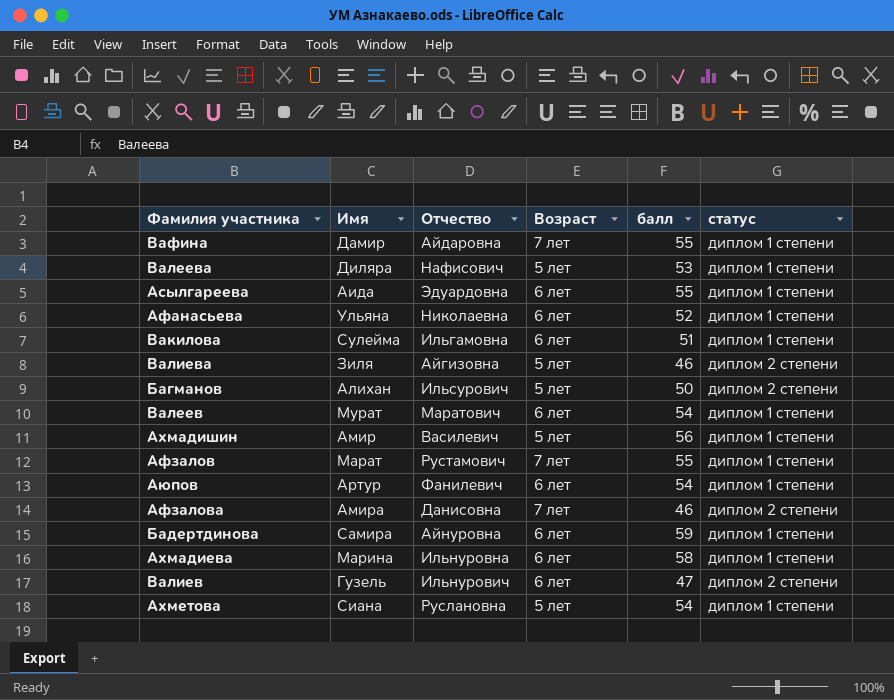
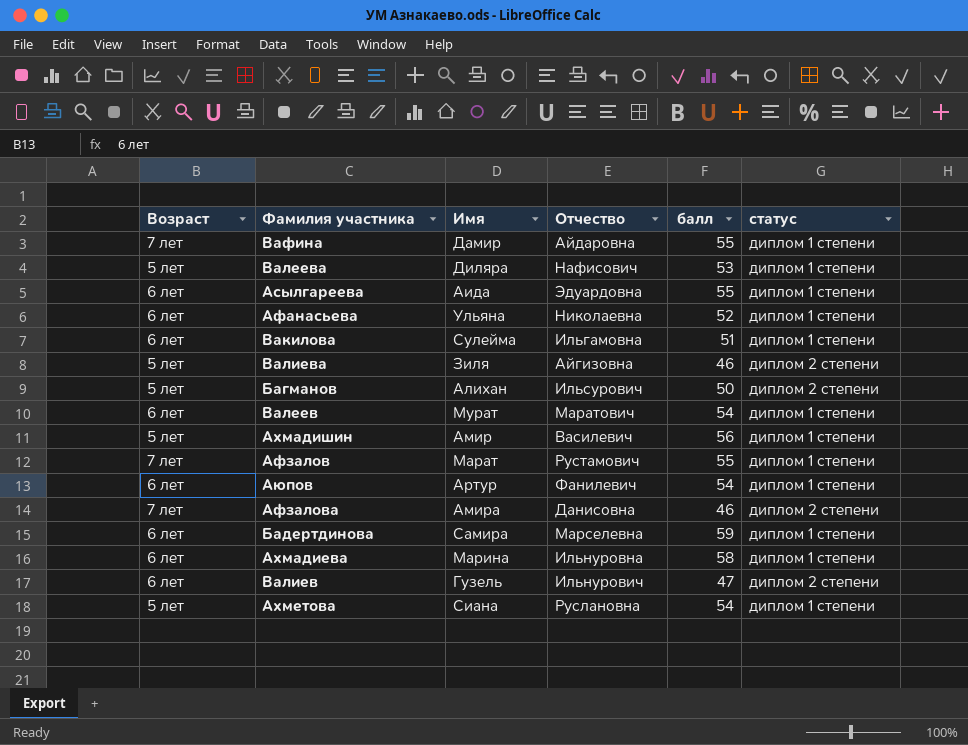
column Возраст | position: 4 -> 1
Бадертдинова | Отчество: Айнуровна -> Марселевна

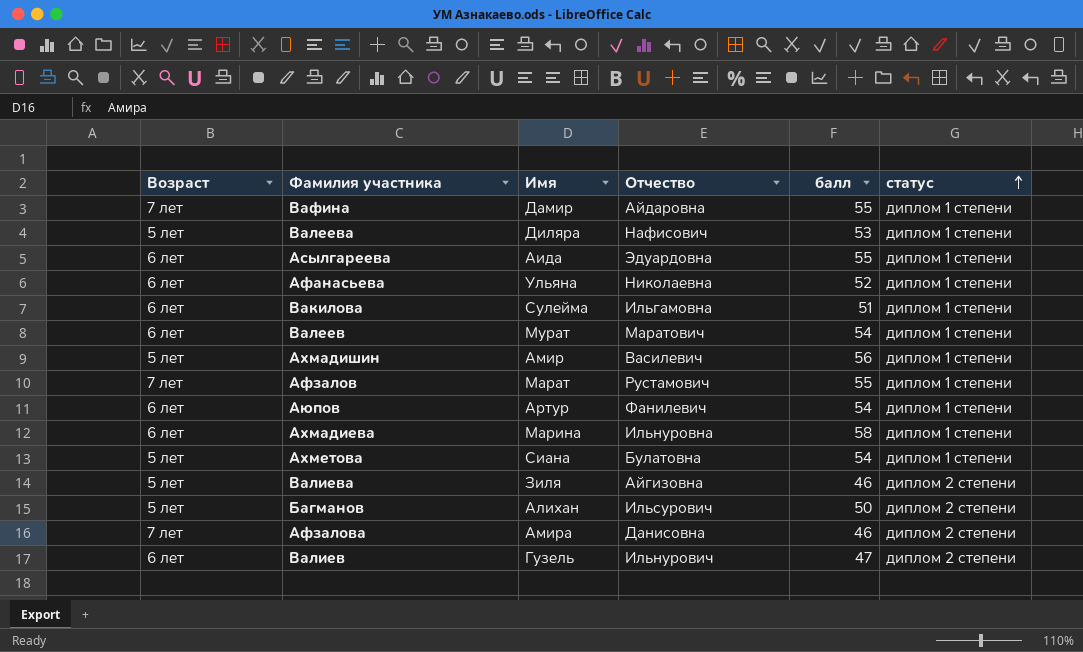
row order: none -> статус ascending
row Бадертдинова: 6 лет | Самира | Марселевна | 59 | диплом 1 степени -> none
Ахметова | Отчество: Руслановна -> Булатовна

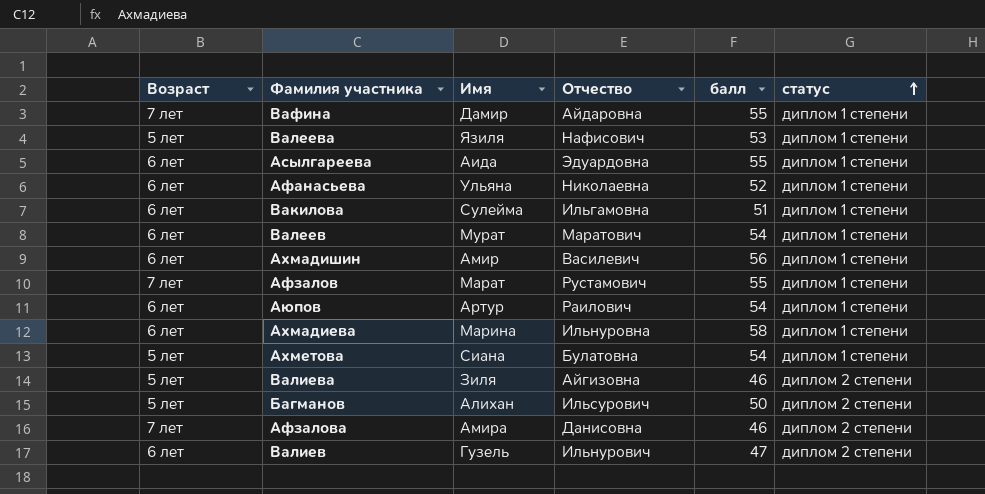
Валеева | Имя: Диляра -> Язиля
Ахмадишин | Возраст: 5 лет -> 6 лет
Аюпов | Отчество: Фанилевич -> Раилович

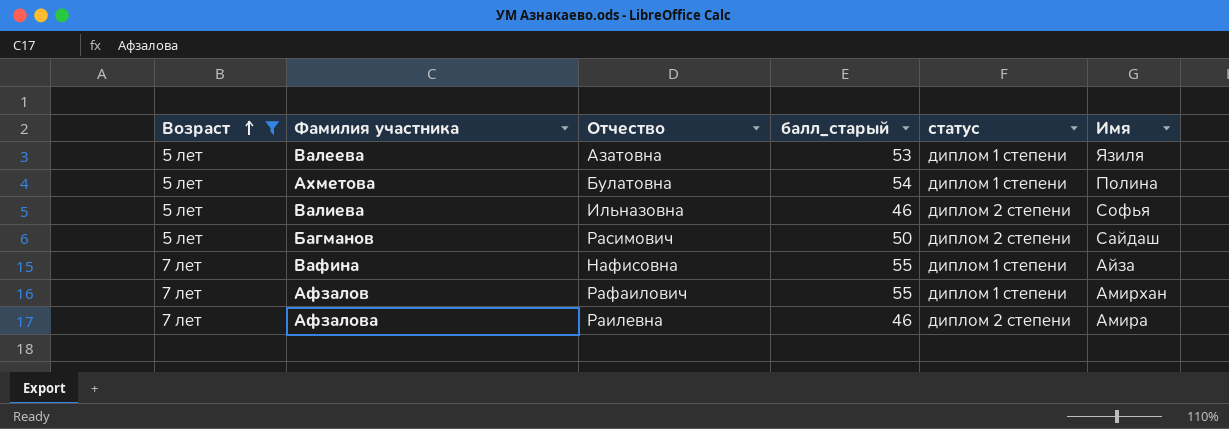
filter: none -> Возраст != 6 лет
row order: статус ascending -> Возраст ascending
column name: балл -> балл_старый
column Имя | position: 3 -> 6
Валеева | Отчество: Нафисович -> Азатовна
Ахметова | Имя: Сиана -> Полина
Валиева | Отчество: Айгизовна -> Ильназовна
Валиева | Имя: Зиля -> Софья
Багманов | Отчество: Ильсурович -> Расимович
Багманов | Имя: Алихан -> Сайдаш
Вафина | Отчество: Айдаровна -> Нафисовна
Вафина | Имя: Дамир -> Айза
Афзалов | Отчество: Рустамович -> Рафаилович
Афзалов | Имя: Марат -> Амирхан
Афзалова | Отчество: Данисовна -> Раилевна

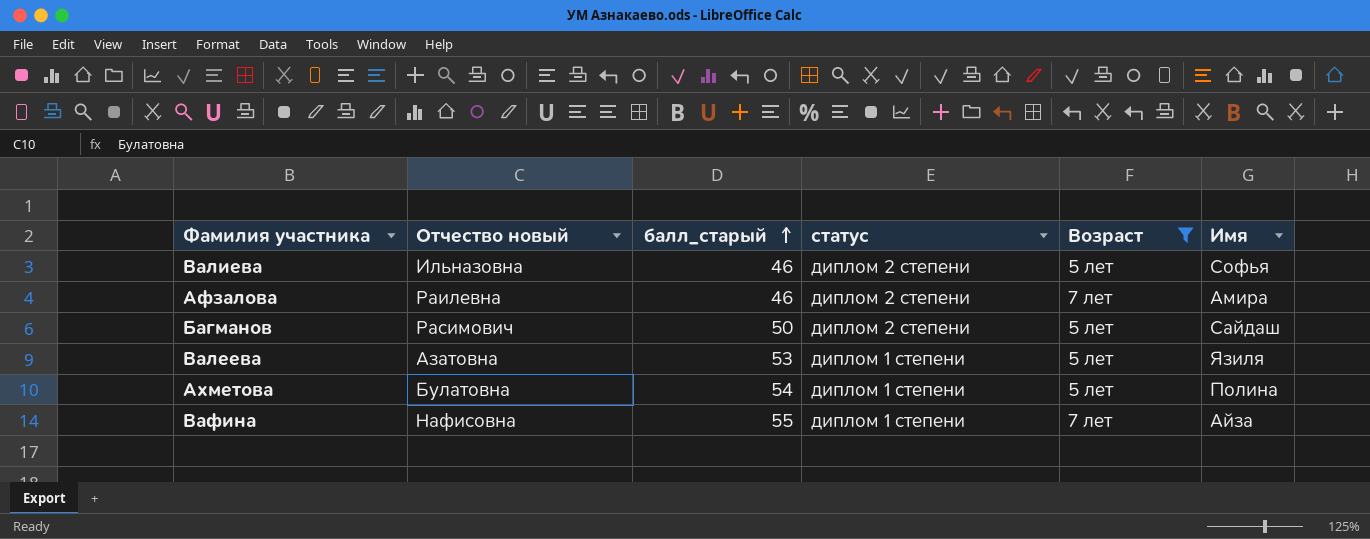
row order: Возраст ascending -> балл_старый ascending
column name: Отчество -> Отчество новый
column Возраст | position: 1 -> 5
row Афзалов: 7 лет | Рафаилович | 55 | диплом 1 степени | Амирхан -> none

